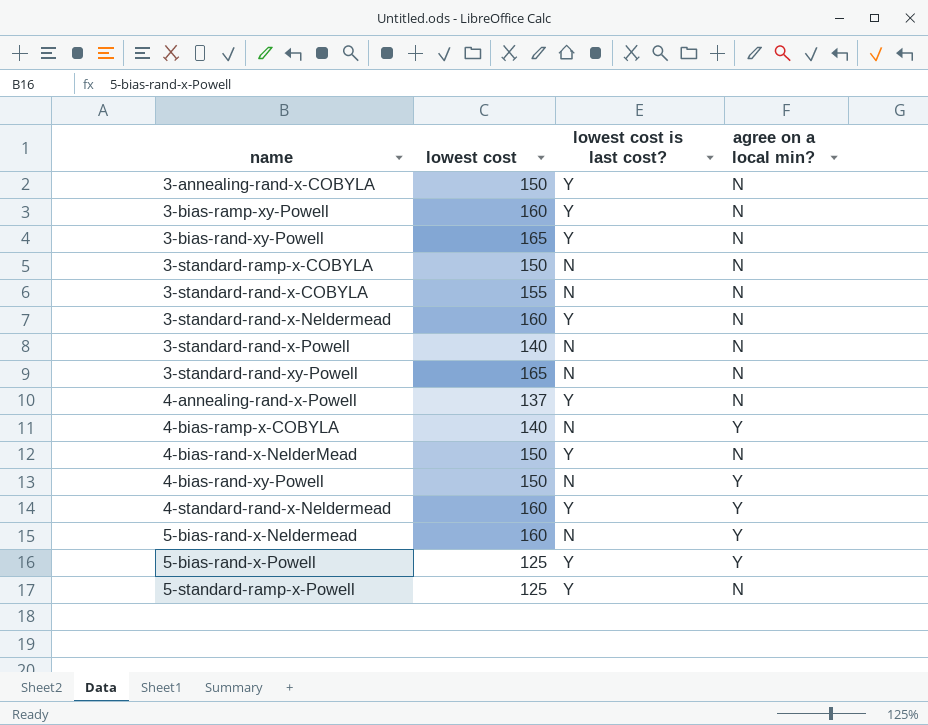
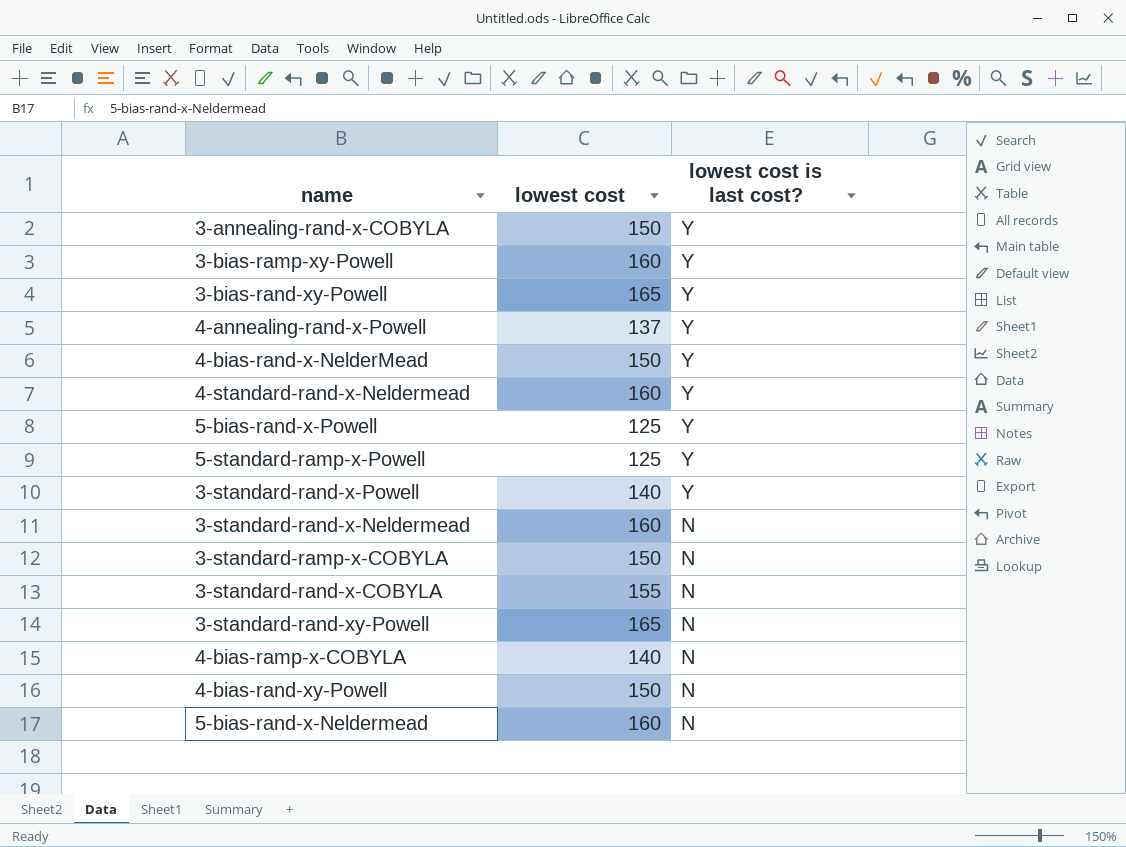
row order: name ascending -> lowest cost is last cost? descending
column agree on a local min? | position: 4 -> none
3-standard-rand-x-Powell | lowest cost is last cost?: N -> Y
3-standard-rand-x-Neldermead | lowest cost is last cost?: Y -> N

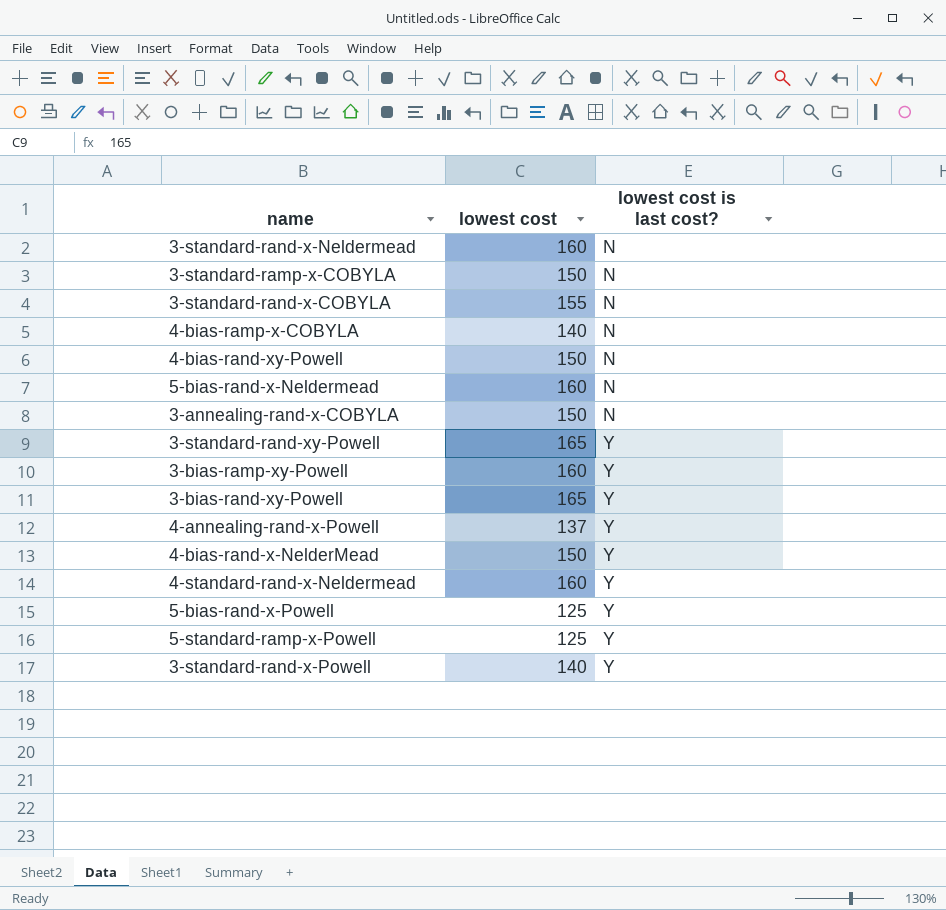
row order: lowest cost is last cost? descending -> lowest cost is last cost? ascending
3-annealing-rand-x-COBYLA | lowest cost is last cost?: Y -> N
3-standard-rand-xy-Powell | lowest cost is last cost?: N -> Y

